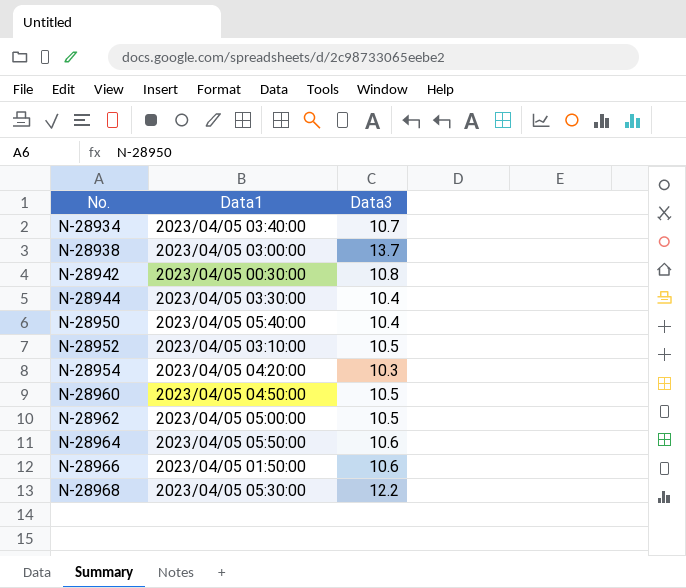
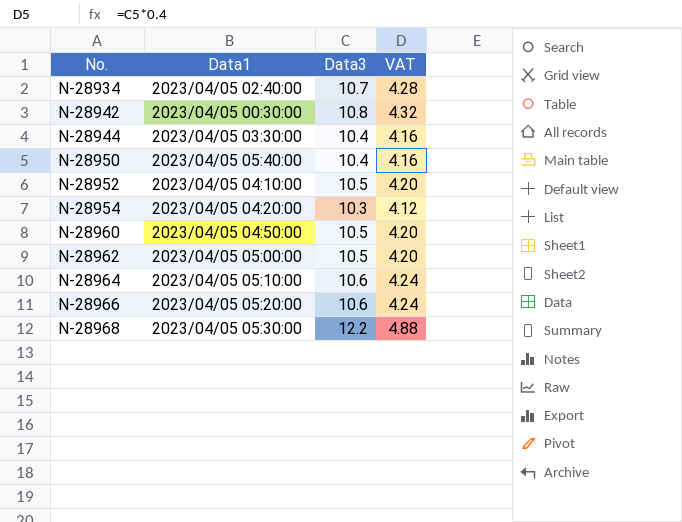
column VAT | formula: none -> [Data3] * 0.4
row N-28938: 2023/04/05 03:00:00 | 13.7 -> none
N-28934 | Data1: 2023/04/05 03:40:00 -> 2023/04/05 02:40:00
N-28952 | Data1: 2023/04/05 03:10:00 -> 2023/04/05 04:10:00
N-28964 | Data1: 2023/04/05 05:50:00 -> 2023/04/05 05:10:00
N-28966 | Data1: 2023/04/05 01:50:00 -> 2023/04/05 05:20:00

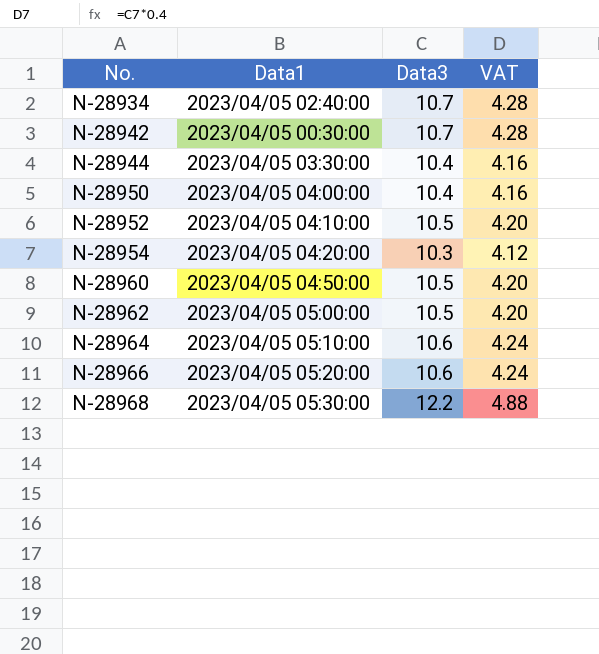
N-28942 | Data3: 10.8 -> 10.7
N-28942 | VAT: 4.32 -> 4.28
N-28950 | Data1: 2023/04/05 05:40:00 -> 2023/04/05 04:00:00

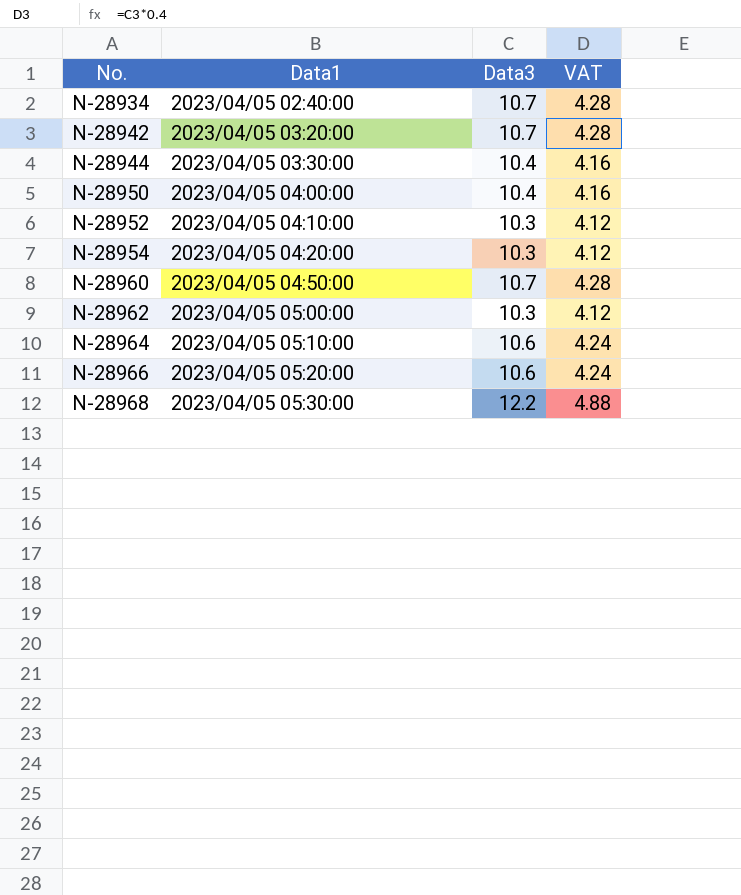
N-28942 | Data1: 2023/04/05 00:30:00 -> 2023/04/05 03:20:00
N-28952 | Data3: 10.5 -> 10.3
N-28952 | VAT: 4.20 -> 4.12
N-28960 | Data3: 10.5 -> 10.7
N-28960 | VAT: 4.20 -> 4.28
N-28962 | Data3: 10.5 -> 10.3
N-28962 | VAT: 4.20 -> 4.12

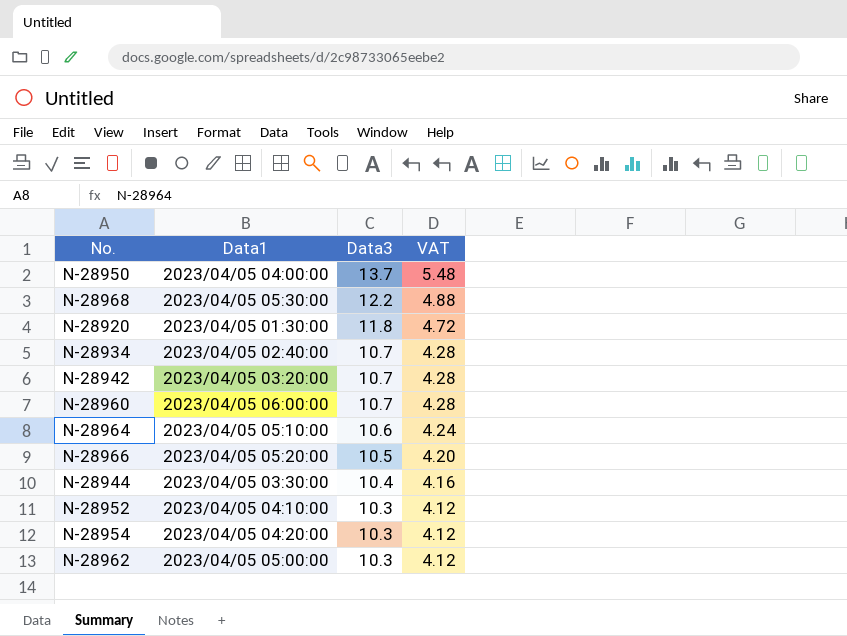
row order: No. ascending -> Data3 descending
N-28950 | Data3: 10.4 -> 13.7
N-28950 | VAT: 4.16 -> 5.48
row N-28920: none -> 2023/04/05 01:30:00 | 11.8 | 4.72
N-28960 | Data1: 2023/04/05 04:50:00 -> 2023/04/05 06:00:00
N-28966 | Data3: 10.6 -> 10.5
N-28966 | VAT: 4.24 -> 4.20

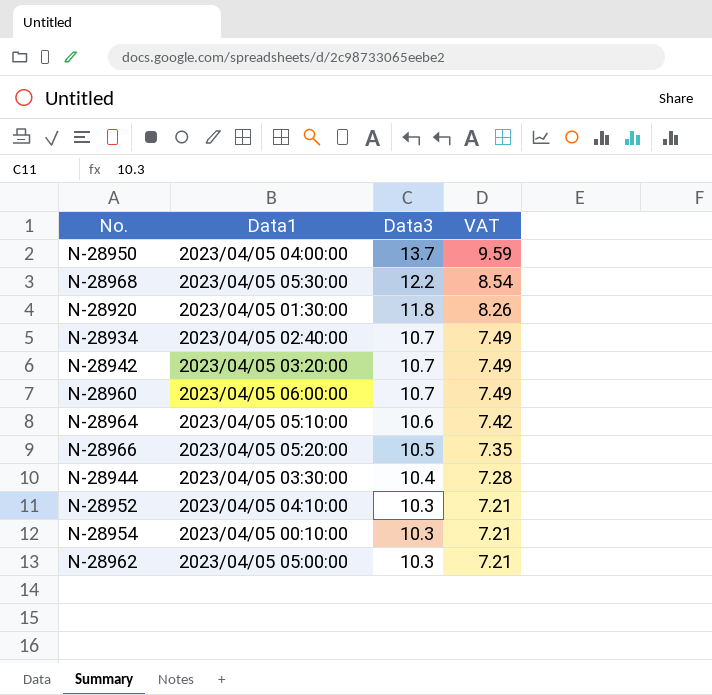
column VAT | formula: [Data3] * 0.4 -> [Data3] * 0.7
N-28954 | Data1: 2023/04/05 04:20:00 -> 2023/04/05 00:10:00

